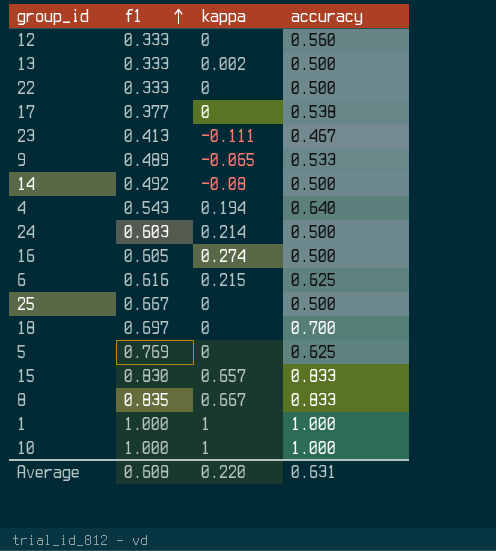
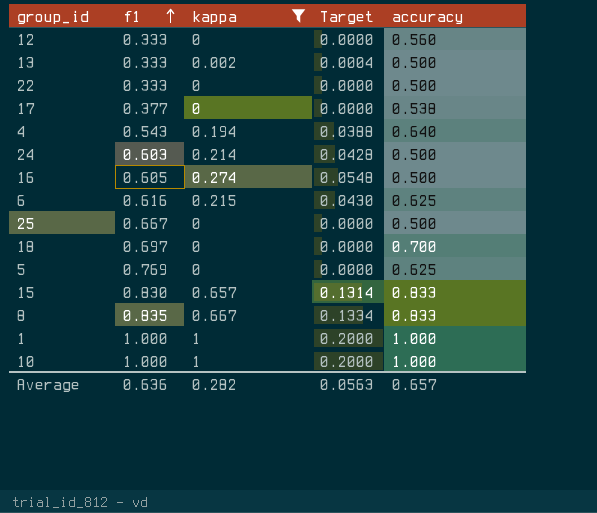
filter: none -> kappa >= 0
column Target | formula: none -> [kappa] * 0.2
Average | f1: 0.608 -> 0.636
Average | kappa: 0.220 -> 0.282
Average | accuracy: 0.631 -> 0.657

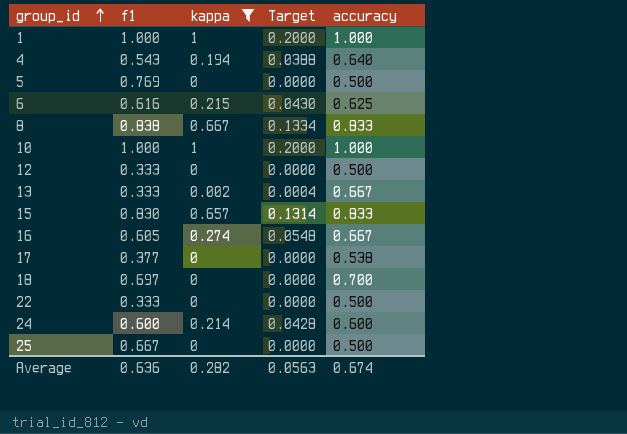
row order: f1 ascending -> group_id ascending
5 | accuracy: 0.625 -> 0.500
8 | f1: 0.835 -> 0.838
12 | accuracy: 0.560 -> 0.500
13 | accuracy: 0.500 -> 0.667
16 | accuracy: 0.500 -> 0.667
24 | f1: 0.603 -> 0.600
24 | accuracy: 0.500 -> 0.600
Average | accuracy: 0.657 -> 0.674

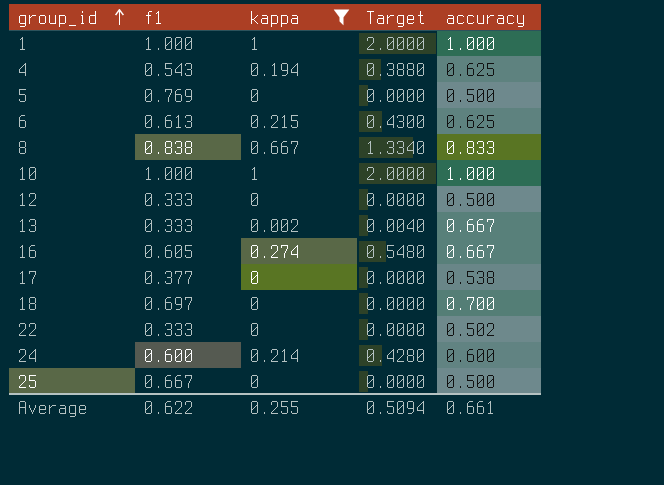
column Target | formula: [kappa] * 0.2 -> [kappa] * 2
row 15: 0.830 | 0.657 | 0.1314 | 0.833 -> none
4 | accuracy: 0.640 -> 0.625
6 | f1: 0.616 -> 0.613
22 | accuracy: 0.500 -> 0.502
Average | f1: 0.636 -> 0.622
Average | kappa: 0.282 -> 0.255
Average | Target: 0.0563 -> 0.5094
Average | accuracy: 0.674 -> 0.661

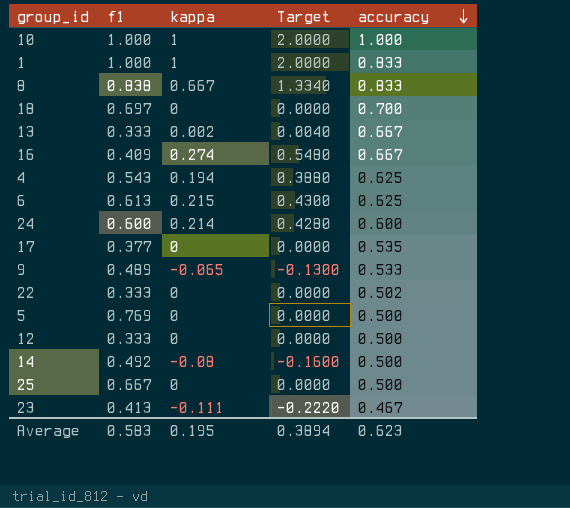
filter: kappa >= 0 -> none
row order: group_id ascending -> accuracy descending
1 | accuracy: 1.000 -> 0.833
16 | f1: 0.605 -> 0.409
17 | accuracy: 0.538 -> 0.535
Average | f1: 0.622 -> 0.583
Average | kappa: 0.255 -> 0.195
Average | Target: 0.5094 -> 0.3894
Average | accuracy: 0.661 -> 0.623

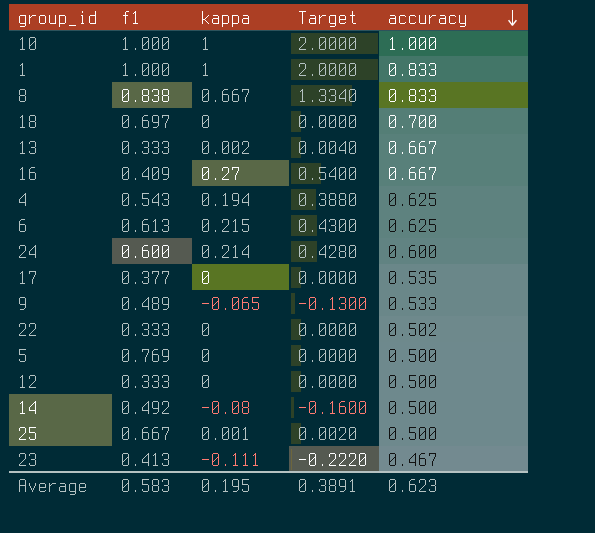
16 | kappa: 0.274 -> 0.27
16 | Target: 0.5480 -> 0.5400
25 | kappa: 0 -> 0.001
25 | Target: 0.0000 -> 0.0020
Average | Target: 0.3894 -> 0.3891

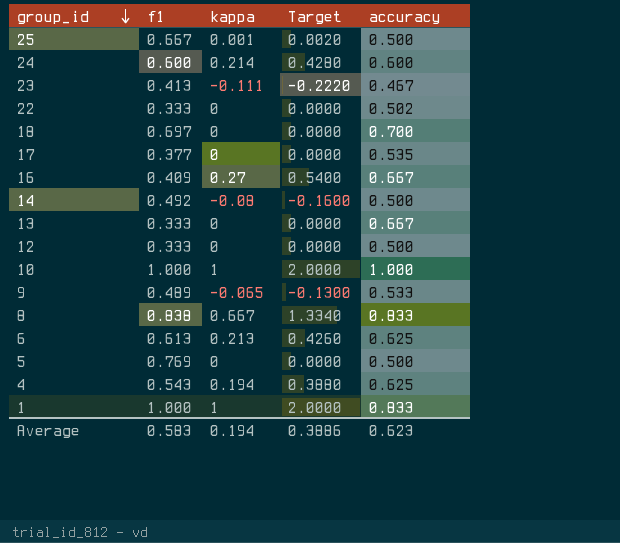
row order: accuracy descending -> group_id descending
13 | kappa: 0.002 -> 0
13 | Target: 0.0040 -> 0.0000
6 | kappa: 0.215 -> 0.213
6 | Target: 0.4300 -> 0.4260
Average | kappa: 0.195 -> 0.194
Average | Target: 0.3891 -> 0.3886

